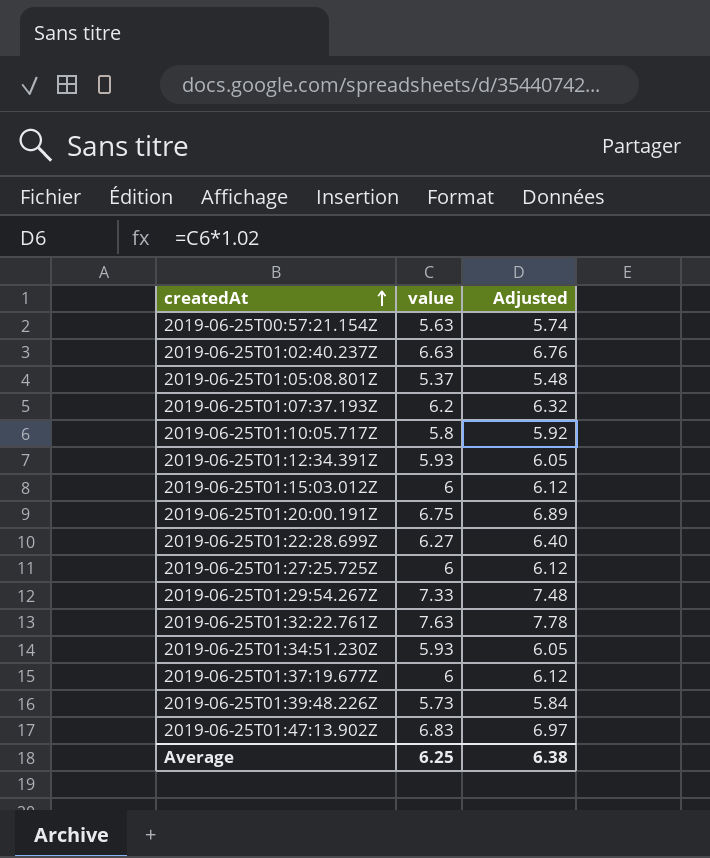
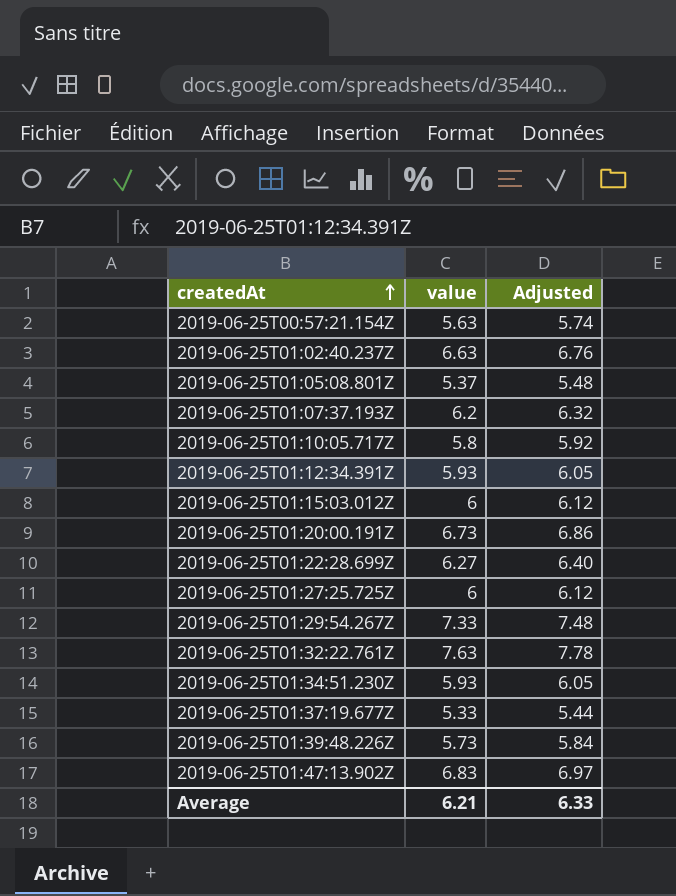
2019-06-25T01:20:00.191Z | value: 6.75 -> 6.73
2019-06-25T01:20:00.191Z | Adjusted: 6.89 -> 6.86
2019-06-25T01:37:19.677Z | value: 6 -> 5.33
2019-06-25T01:37:19.677Z | Adjusted: 6.12 -> 5.44
Average | value: 6.25 -> 6.21
Average | Adjusted: 6.38 -> 6.33

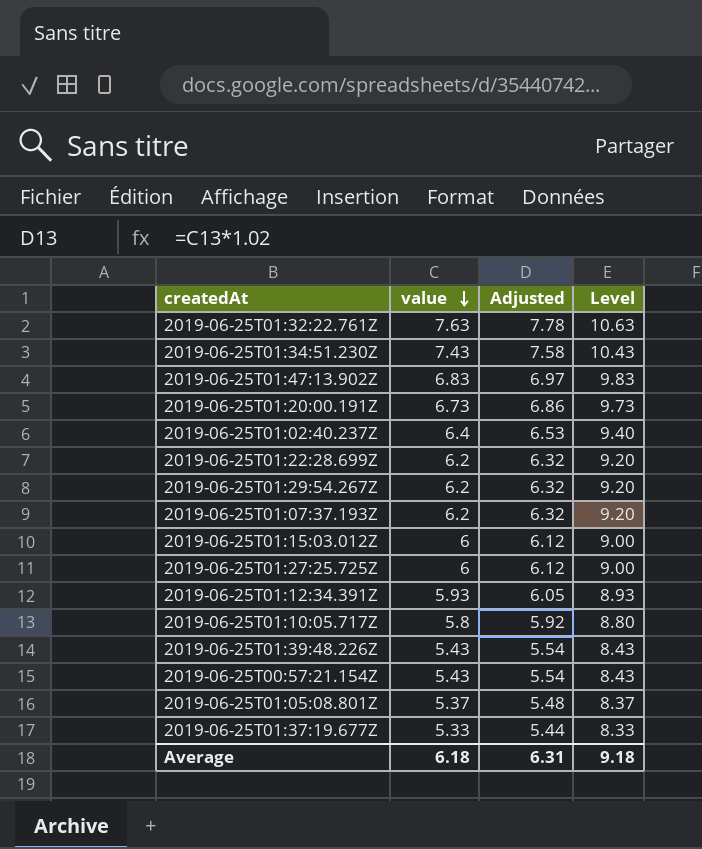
row order: createdAt ascending -> value descending
column Level | formula: none -> [value] + 3
2019-06-25T01:34:51.230Z | value: 5.93 -> 7.43
2019-06-25T01:34:51.230Z | Adjusted: 6.05 -> 7.58
2019-06-25T01:02:40.237Z | value: 6.63 -> 6.4
2019-06-25T01:02:40.237Z | Adjusted: 6.76 -> 6.53
2019-06-25T01:22:28.699Z | value: 6.27 -> 6.2
2019-06-25T01:22:28.699Z | Adjusted: 6.40 -> 6.32
2019-06-25T01:29:54.267Z | value: 7.33 -> 6.2
2019-06-25T01:29:54.267Z | Adjusted: 7.48 -> 6.32
2019-06-25T01:39:48.226Z | value: 5.73 -> 5.43
2019-06-25T01:39:48.226Z | Adjusted: 5.84 -> 5.54
2019-06-25T00:57:21.154Z | value: 5.63 -> 5.43
2019-06-25T00:57:21.154Z | Adjusted: 5.74 -> 5.54
Average | value: 6.21 -> 6.18
Average | Adjusted: 6.33 -> 6.31

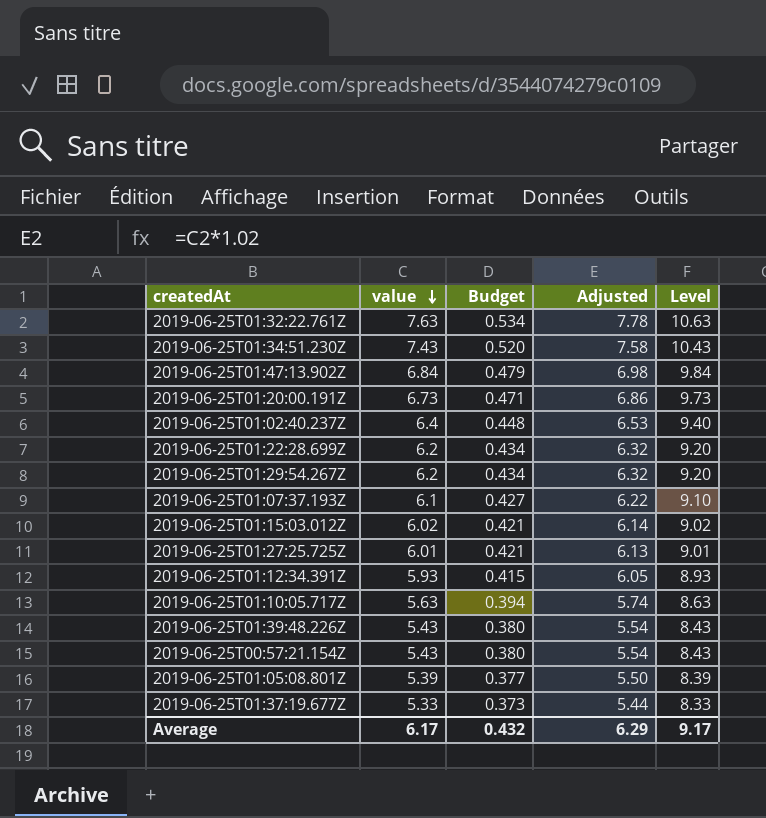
column Budget | formula: none -> [value] * 0.07
2019-06-25T01:47:13.902Z | value: 6.83 -> 6.84
2019-06-25T01:47:13.902Z | Adjusted: 6.97 -> 6.98
2019-06-25T01:47:13.902Z | Level: 9.83 -> 9.84
2019-06-25T01:07:37.193Z | value: 6.2 -> 6.1
2019-06-25T01:07:37.193Z | Adjusted: 6.32 -> 6.22
2019-06-25T01:07:37.193Z | Level: 9.20 -> 9.10
2019-06-25T01:15:03.012Z | value: 6 -> 6.02
2019-06-25T01:15:03.012Z | Adjusted: 6.12 -> 6.14
2019-06-25T01:15:03.012Z | Level: 9.00 -> 9.02
2019-06-25T01:27:25.725Z | value: 6 -> 6.01
2019-06-25T01:27:25.725Z | Adjusted: 6.12 -> 6.13
2019-06-25T01:27:25.725Z | Level: 9.00 -> 9.01
2019-06-25T01:10:05.717Z | value: 5.8 -> 5.63
2019-06-25T01:10:05.717Z | Adjusted: 5.92 -> 5.74
2019-06-25T01:10:05.717Z | Level: 8.80 -> 8.63
2019-06-25T01:05:08.801Z | value: 5.37 -> 5.39
2019-06-25T01:05:08.801Z | Adjusted: 5.48 -> 5.50
2019-06-25T01:05:08.801Z | Level: 8.37 -> 8.39
Average | value: 6.18 -> 6.17
Average | Adjusted: 6.31 -> 6.29
Average | Level: 9.18 -> 9.17

